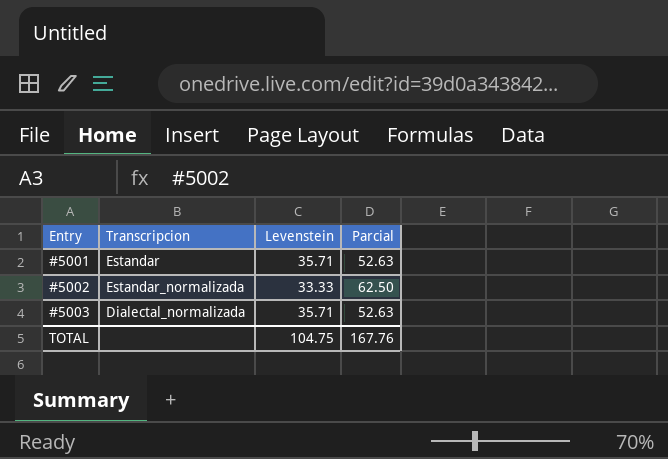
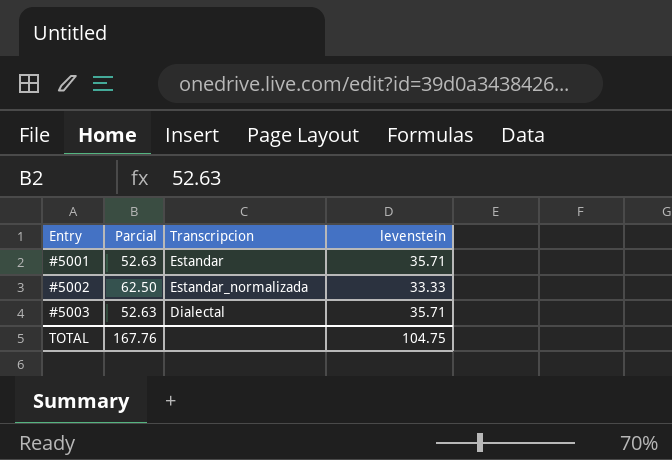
column Parcial | position: 4 -> 2
column name: Levenstein -> levenstein
#5003 | Transcripcion: Dialectal_normalizada -> Dialectal

